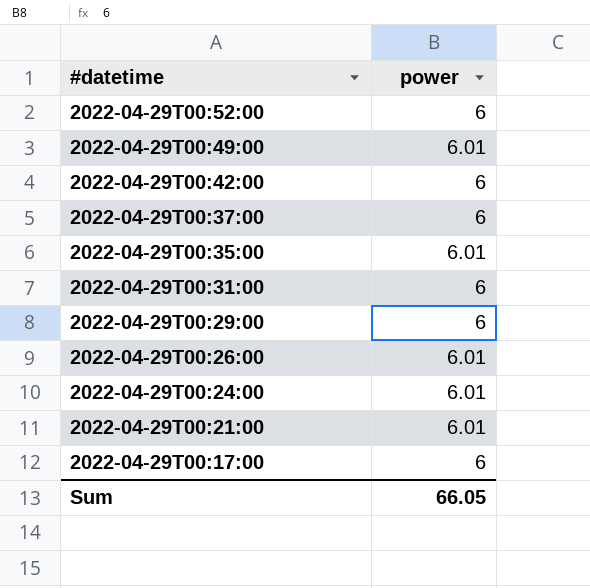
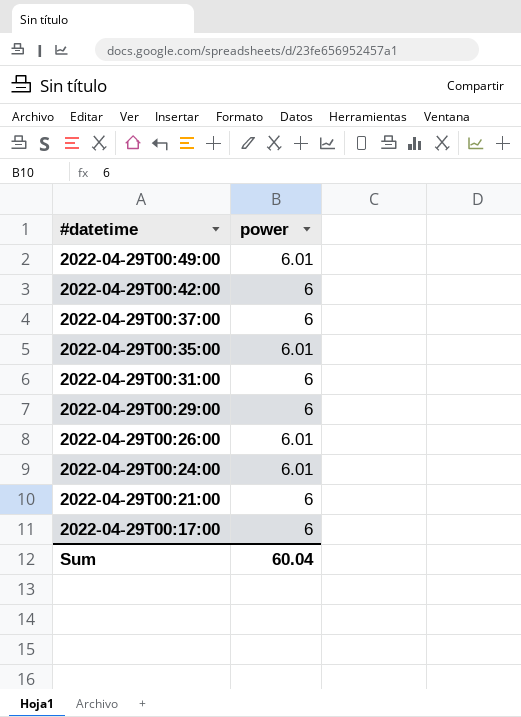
row 2022-04-29T00:52:00: 6 -> none
2022-04-29T00:21:00 | power: 6.01 -> 6
Sum | power: 66.05 -> 60.04

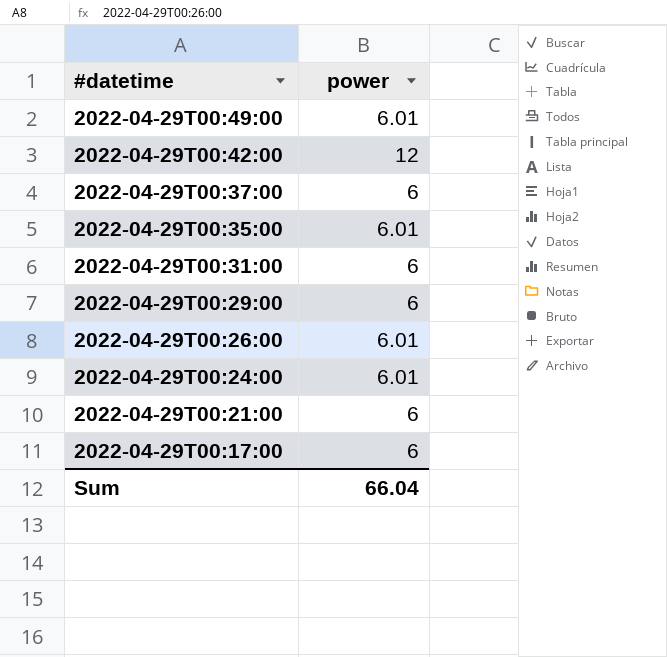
2022-04-29T00:42:00 | power: 6 -> 12
Sum | power: 60.04 -> 66.04

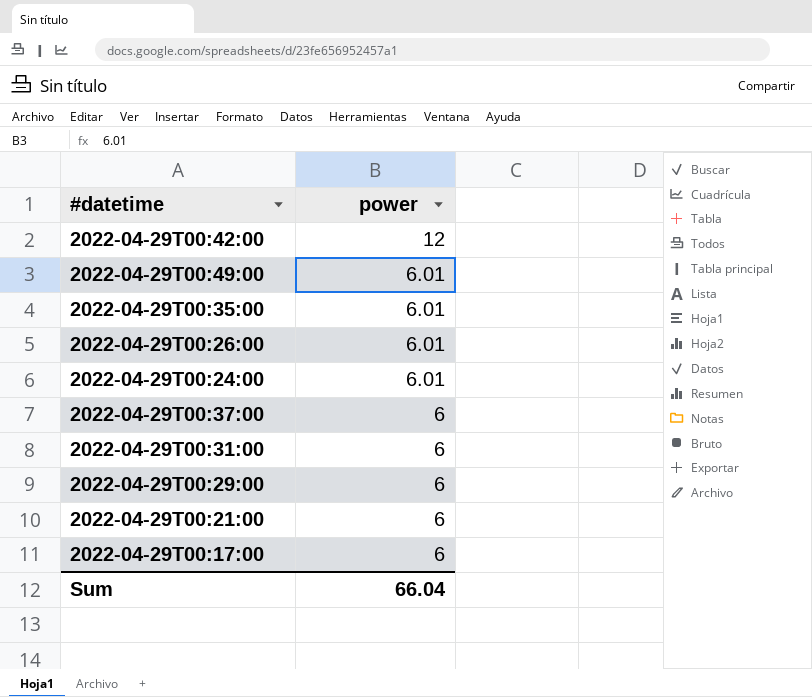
row order: #datetime descending -> power descending

